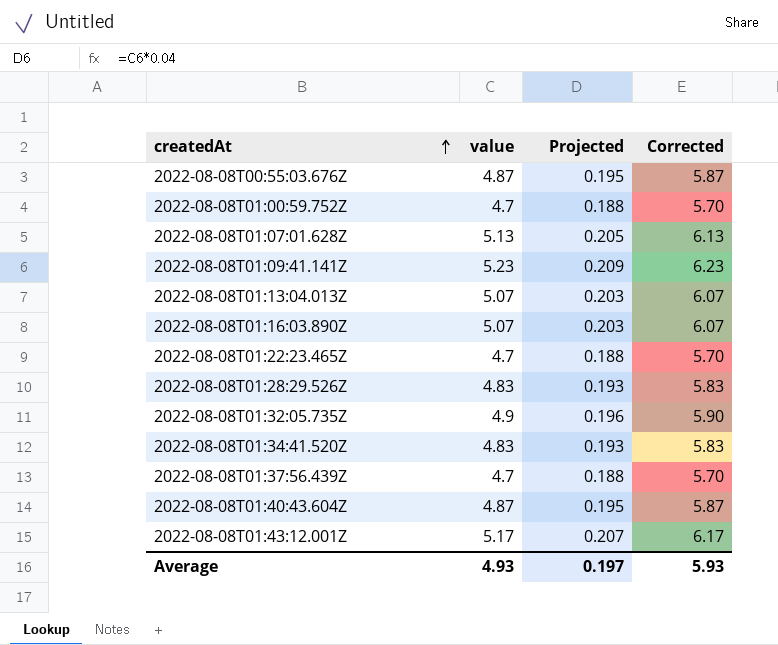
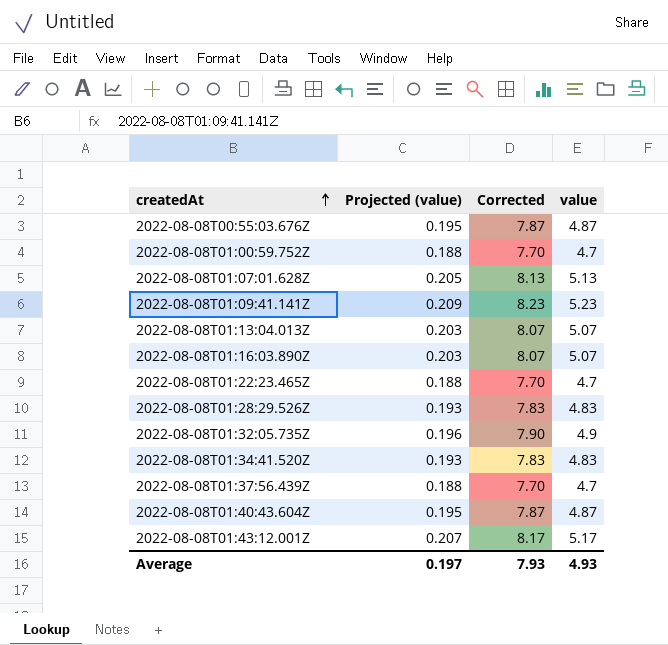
column name: Projected -> Projected (value)
column Corrected | formula: [value] + 1 -> [value] + 3
column value | position: 2 -> 4
Average | Corrected: 5.93 -> 7.93

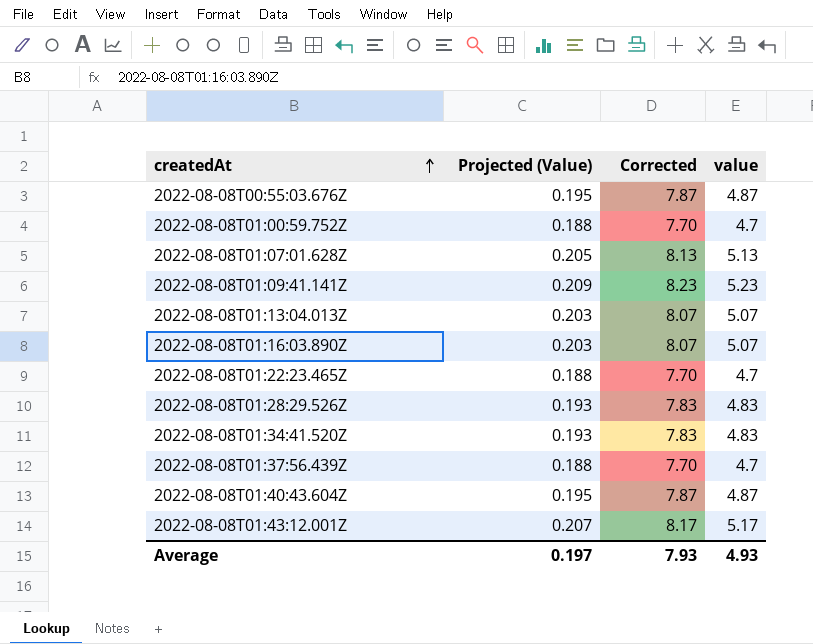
column name: Projected (value) -> Projected (Value)
row 2022-08-08T01:32:05.735Z: 0.196 | 7.90 | 4.9 -> none

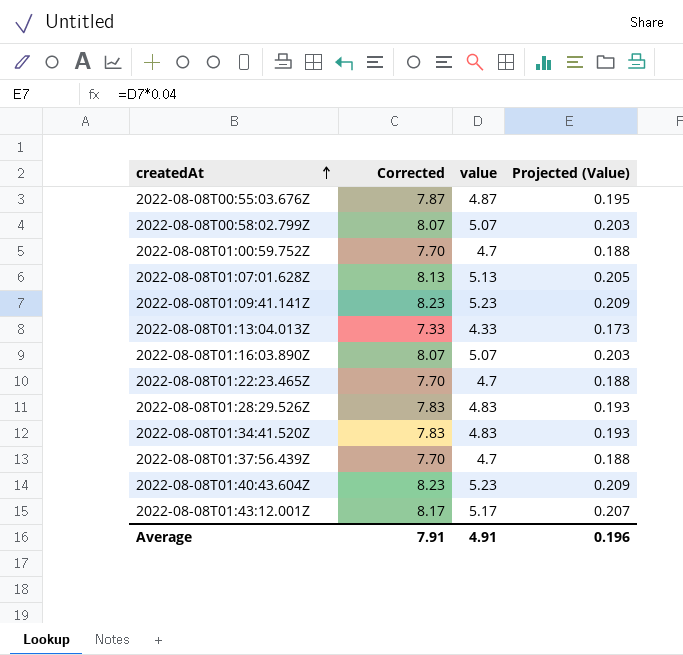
column Projected (Value) | position: 2 -> 4
row 2022-08-08T00:58:02.799Z: none -> 8.07 | 5.07 | 0.203
2022-08-08T01:13:04.013Z | Corrected: 8.07 -> 7.33
2022-08-08T01:13:04.013Z | value: 5.07 -> 4.33
2022-08-08T01:13:04.013Z | Projected (Value): 0.203 -> 0.173
2022-08-08T01:40:43.604Z | Corrected: 7.87 -> 8.23
2022-08-08T01:40:43.604Z | value: 4.87 -> 5.23
2022-08-08T01:40:43.604Z | Projected (Value): 0.195 -> 0.209
Average | Corrected: 7.93 -> 7.91
Average | value: 4.93 -> 4.91
Average | Projected (Value): 0.197 -> 0.196

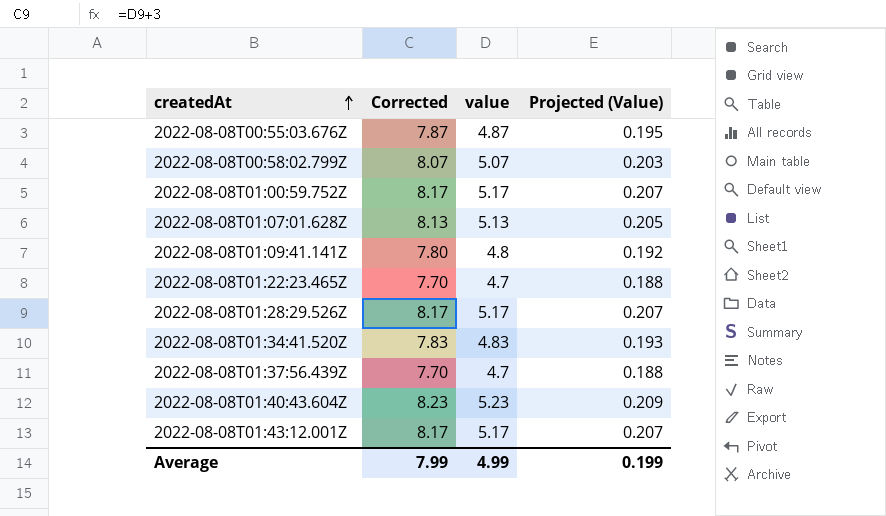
row 2022-08-08T01:13:04.013Z: 7.33 | 4.33 | 0.173 -> none
row 2022-08-08T01:16:03.890Z: 8.07 | 5.07 | 0.203 -> none
2022-08-08T01:00:59.752Z | Corrected: 7.70 -> 8.17
2022-08-08T01:00:59.752Z | value: 4.7 -> 5.17
2022-08-08T01:00:59.752Z | Projected (Value): 0.188 -> 0.207
2022-08-08T01:09:41.141Z | Corrected: 8.23 -> 7.80
2022-08-08T01:09:41.141Z | value: 5.23 -> 4.8
2022-08-08T01:09:41.141Z | Projected (Value): 0.209 -> 0.192
2022-08-08T01:28:29.526Z | Corrected: 7.83 -> 8.17
2022-08-08T01:28:29.526Z | value: 4.83 -> 5.17
2022-08-08T01:28:29.526Z | Projected (Value): 0.193 -> 0.207
Average | Corrected: 7.91 -> 7.99
Average | value: 4.91 -> 4.99
Average | Projected (Value): 0.196 -> 0.199

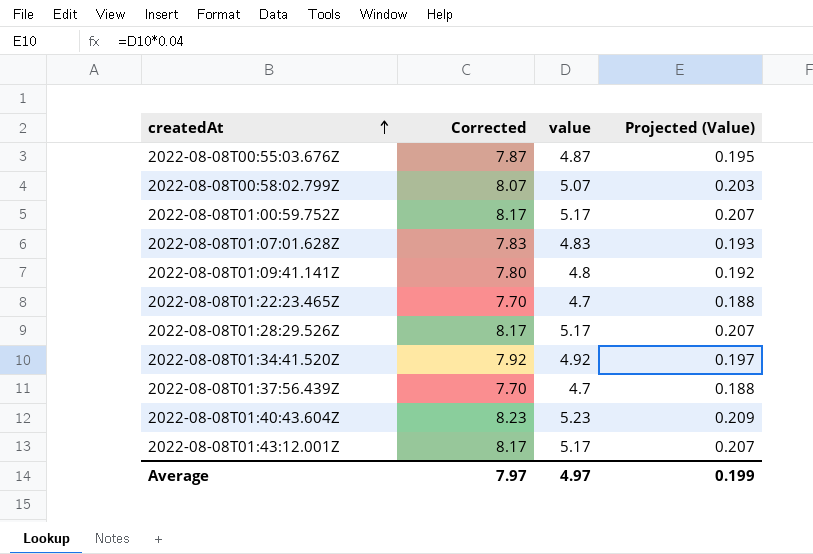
2022-08-08T01:07:01.628Z | Corrected: 8.13 -> 7.83
2022-08-08T01:07:01.628Z | value: 5.13 -> 4.83
2022-08-08T01:07:01.628Z | Projected (Value): 0.205 -> 0.193
2022-08-08T01:34:41.520Z | Corrected: 7.83 -> 7.92
2022-08-08T01:34:41.520Z | value: 4.83 -> 4.92
2022-08-08T01:34:41.520Z | Projected (Value): 0.193 -> 0.197
Average | Corrected: 7.99 -> 7.97
Average | value: 4.99 -> 4.97

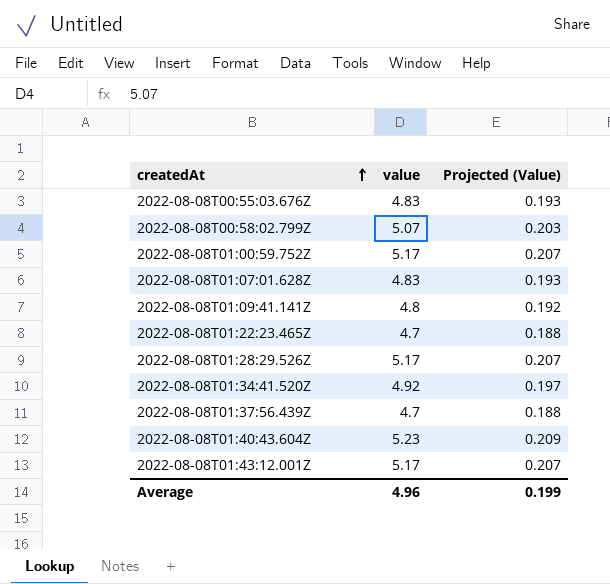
column Corrected | formula: [value] + 3 -> none
2022-08-08T00:55:03.676Z | value: 4.87 -> 4.83
2022-08-08T00:55:03.676Z | Projected (Value): 0.195 -> 0.193
Average | value: 4.97 -> 4.96

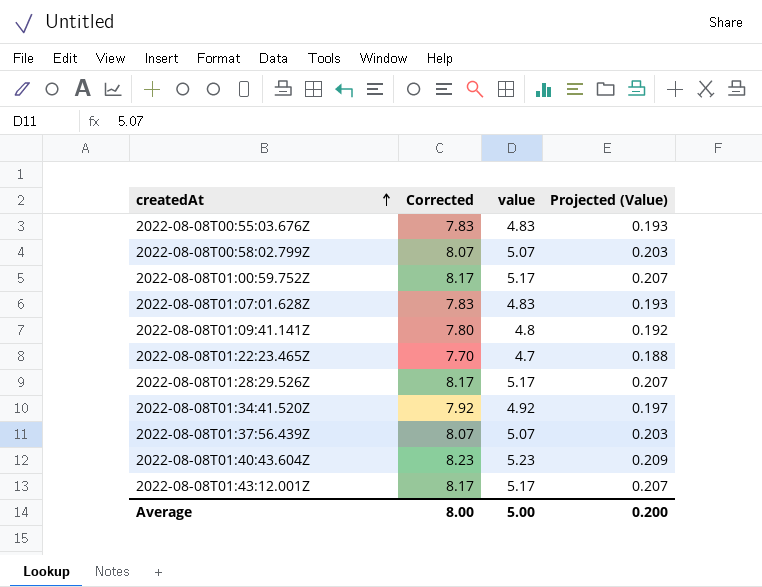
column Corrected | formula: none -> [value] + 3
2022-08-08T01:37:56.439Z | value: 4.7 -> 5.07
2022-08-08T01:37:56.439Z | Projected (Value): 0.188 -> 0.203
Average | value: 4.96 -> 5.00
Average | Projected (Value): 0.199 -> 0.200

